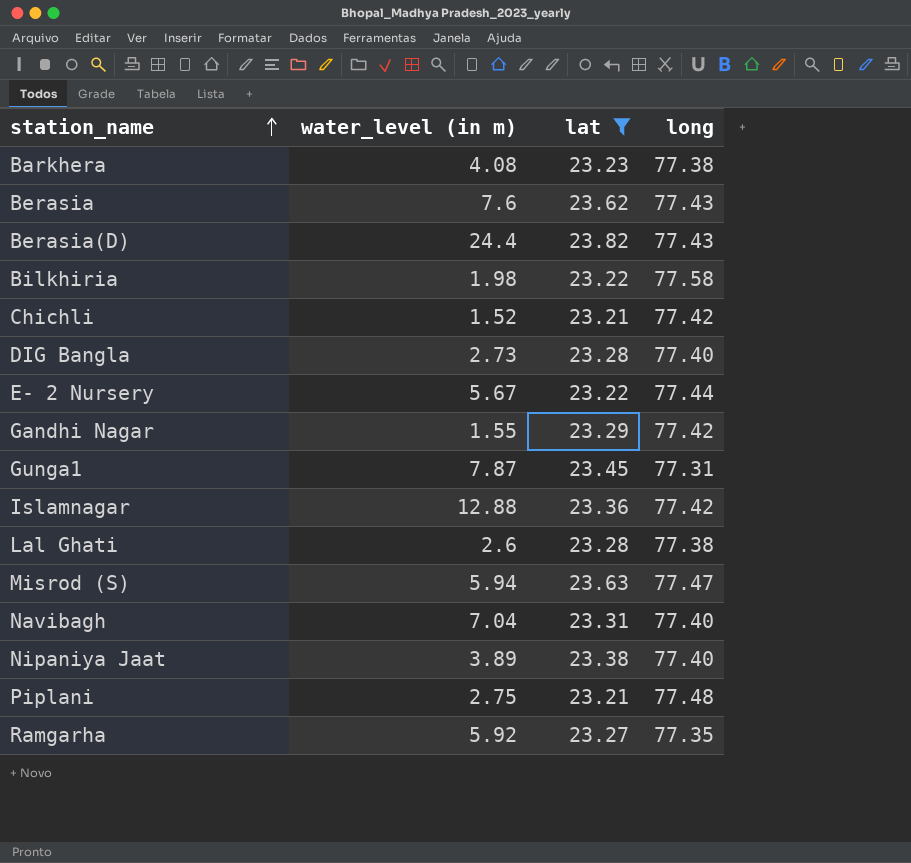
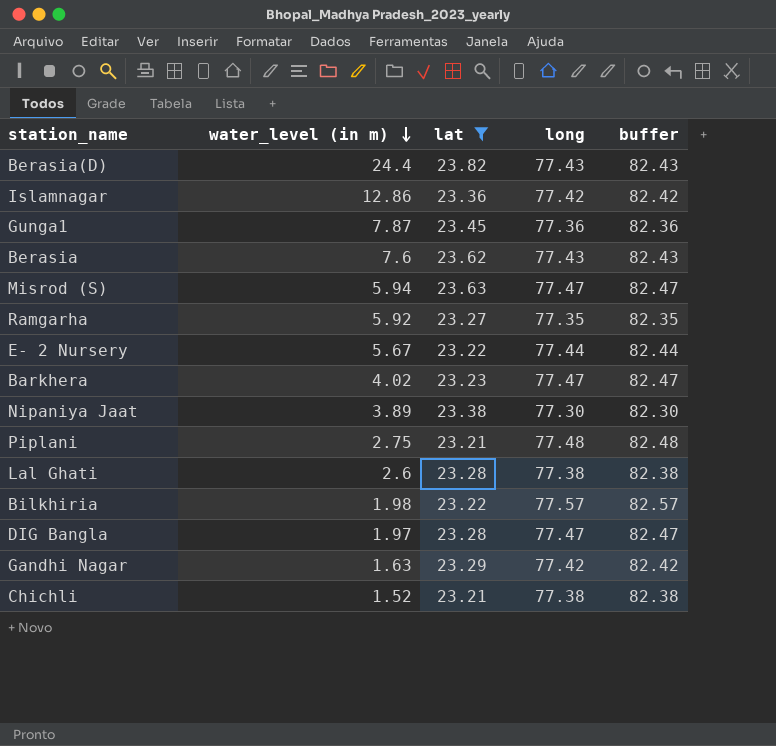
row order: station_name ascending -> water_level (in m) descending
column buffer | formula: none -> [long] + 5
row Navibagh: 7.04 | 23.31 | 77.40 -> none
Islamnagar | water_level (in m): 12.88 -> 12.86
Gunga1 | long: 77.31 -> 77.36
Barkhera | water_level (in m): 4.08 -> 4.02
Barkhera | long: 77.38 -> 77.47
Nipaniya Jaat | long: 77.40 -> 77.30
Bilkhiria | long: 77.58 -> 77.57
DIG Bangla | water_level (in m): 2.73 -> 1.97
DIG Bangla | long: 77.40 -> 77.47
Gandhi Nagar | water_level (in m): 1.55 -> 1.63
Chichli | long: 77.42 -> 77.38

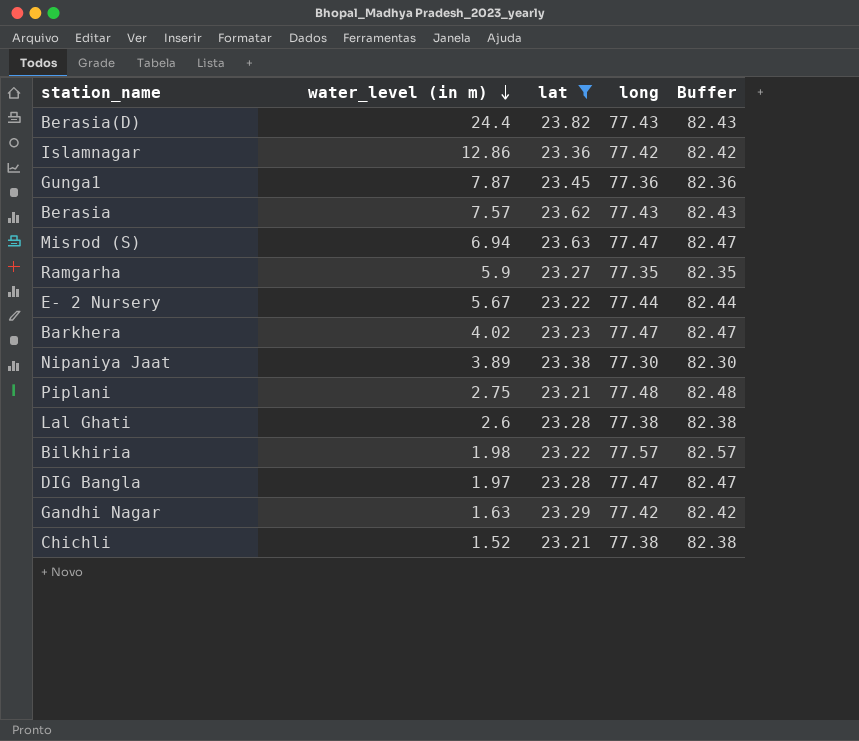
column name: buffer -> Buffer
Berasia | water_level (in m): 7.6 -> 7.57
Misrod (S) | water_level (in m): 5.94 -> 6.94
Ramgarha | water_level (in m): 5.92 -> 5.9

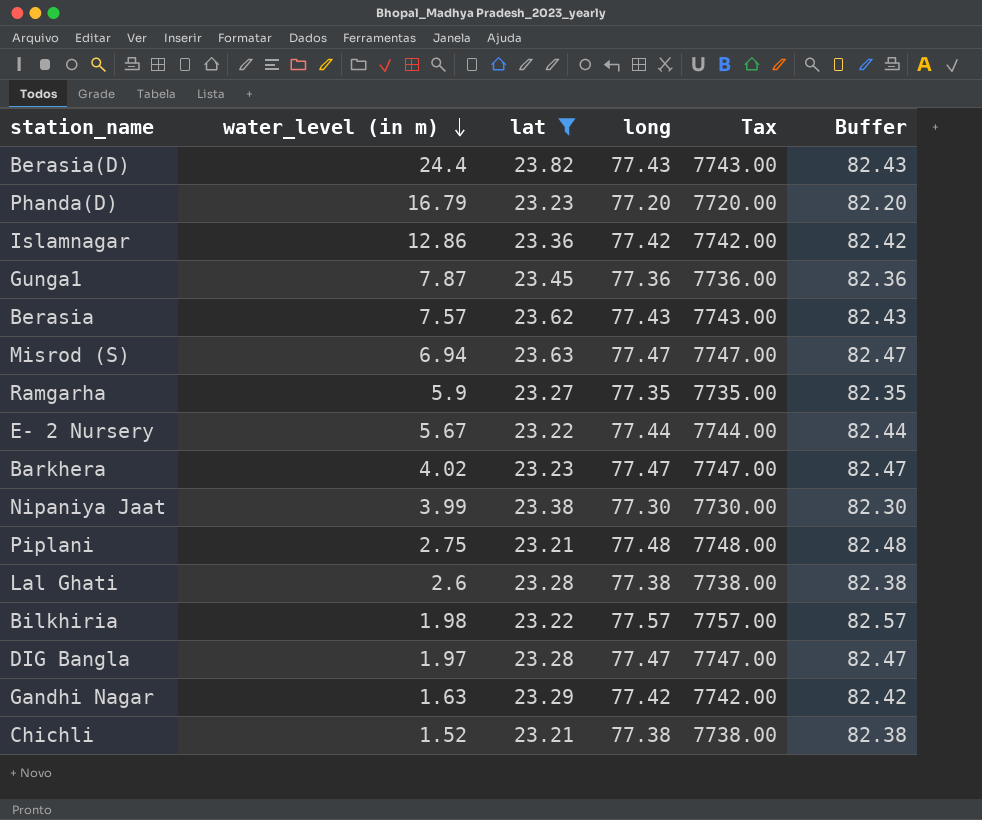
column Tax | formula: none -> [long] * 100
row Phanda(D): none -> 16.79 | 23.23 | 77.20 | 7720.00 | 82.20
Nipaniya Jaat | water_level (in m): 3.89 -> 3.99

